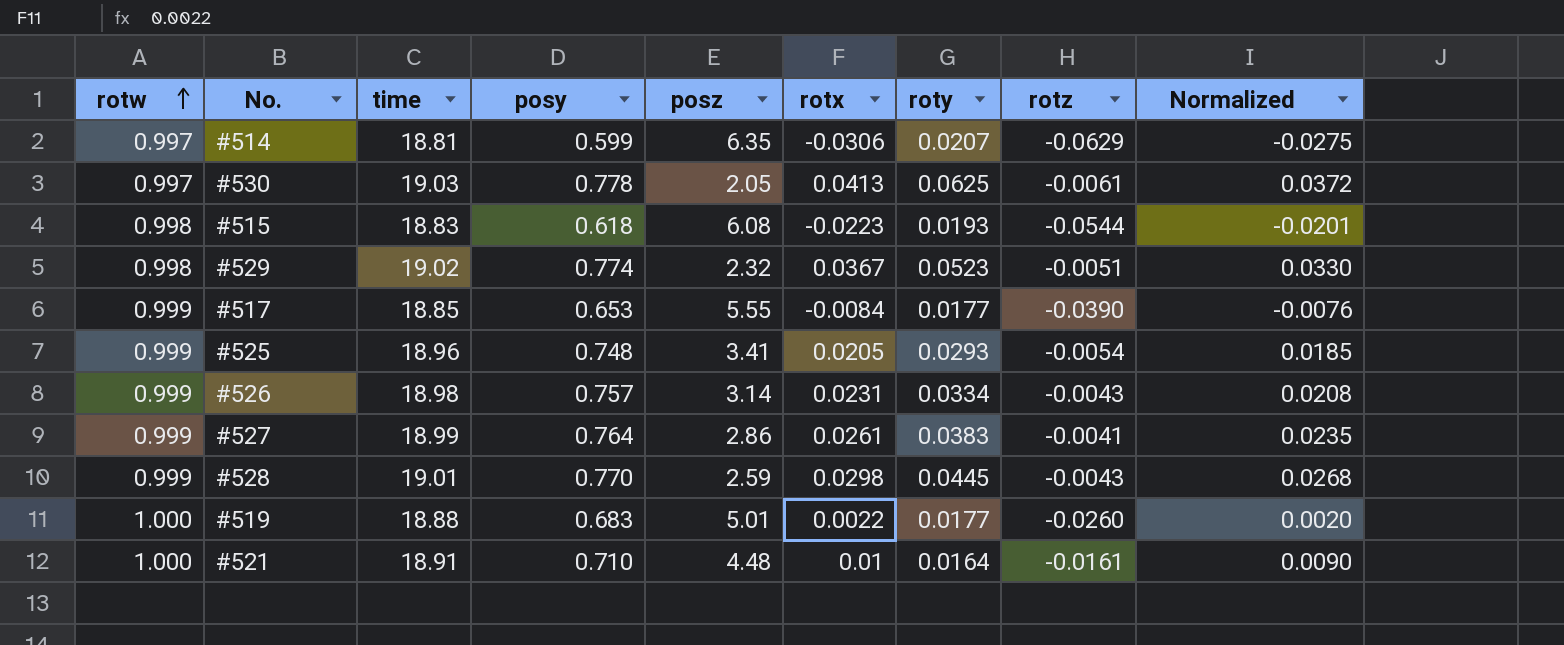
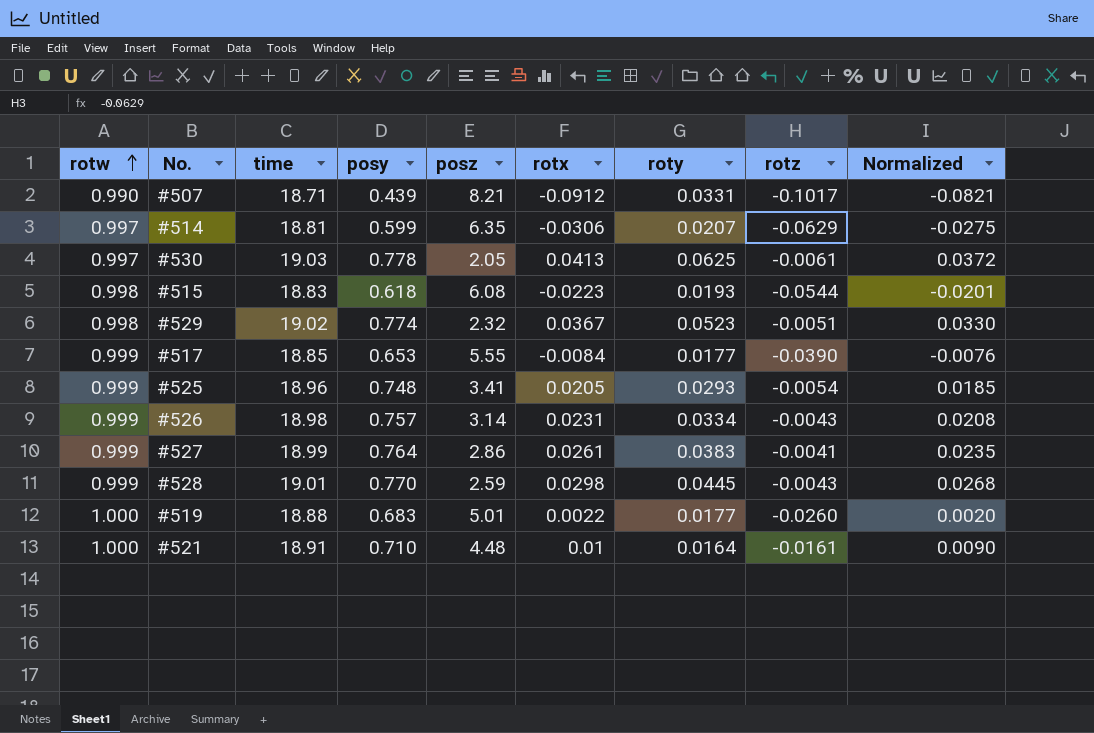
row #507: none -> 0.990 | 18.71 | 0.439 | 8.21 | -0.0912 | 0.0331 | -0.1017 | -0.0821

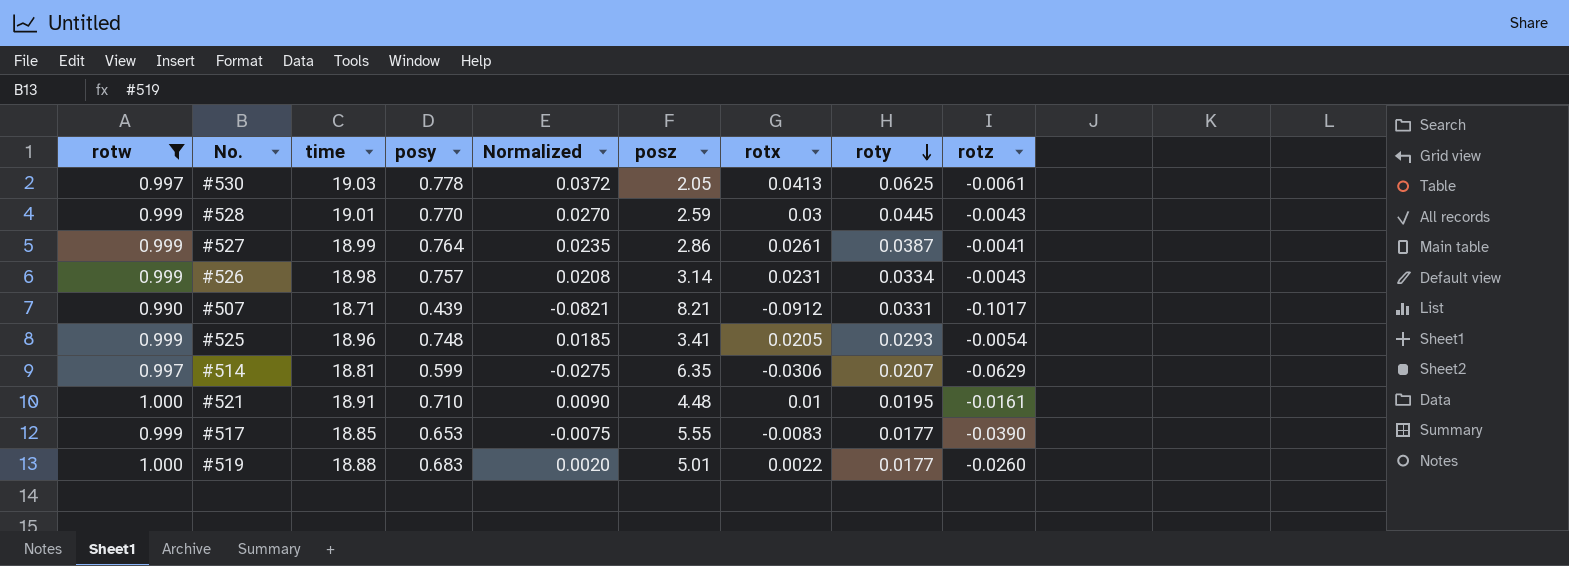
filter: none -> rotw != 0.998
row order: rotw ascending -> roty descending
column Normalized | position: 9 -> 5
#528 | Normalized: 0.0268 -> 0.0270
#528 | rotx: 0.0298 -> 0.03
#527 | roty: 0.0383 -> 0.0387
#521 | roty: 0.0164 -> 0.0195
#517 | Normalized: -0.0076 -> -0.0075
#517 | rotx: -0.0084 -> -0.0083

